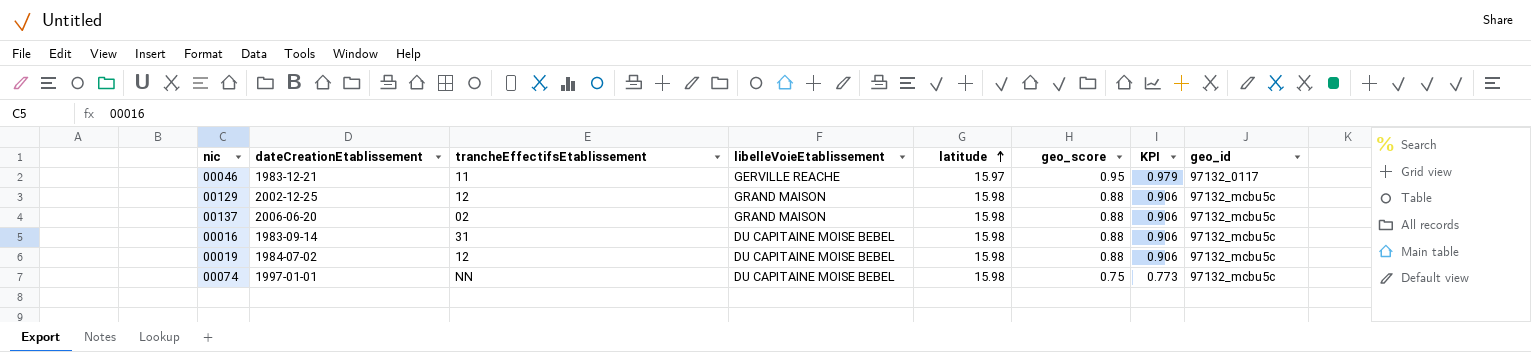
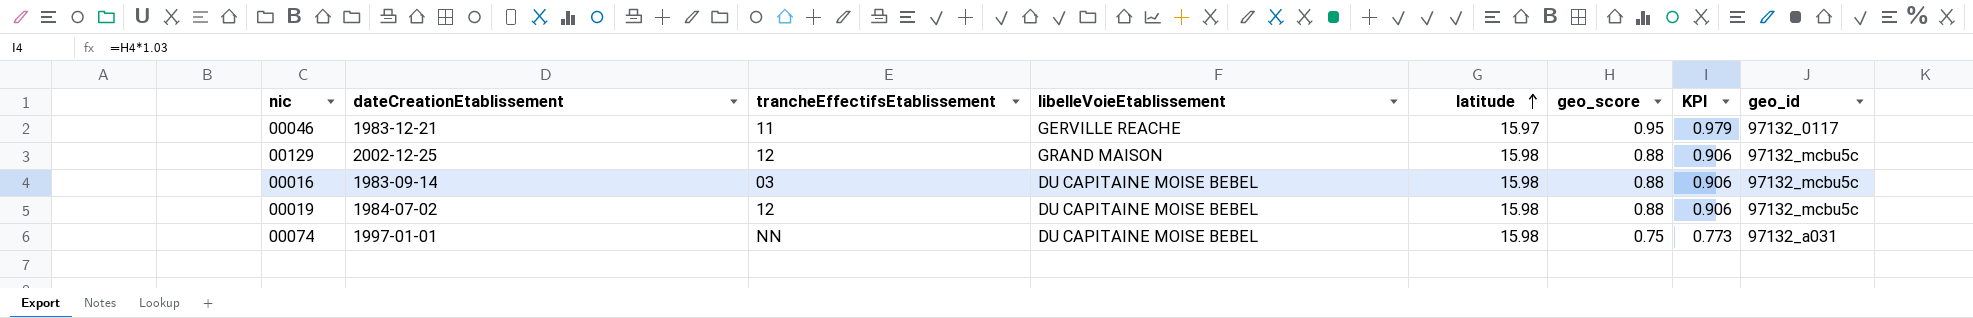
row 00137: 2006-06-20 | 02 | GRAND MAISON | 15.98 | 0.88 | 0.906 | 97132_mcbu5c -> none
00016 | trancheEffectifsEtablissement: 31 -> 03
00074 | geo_id: 97132_mcbu5c -> 97132_a031

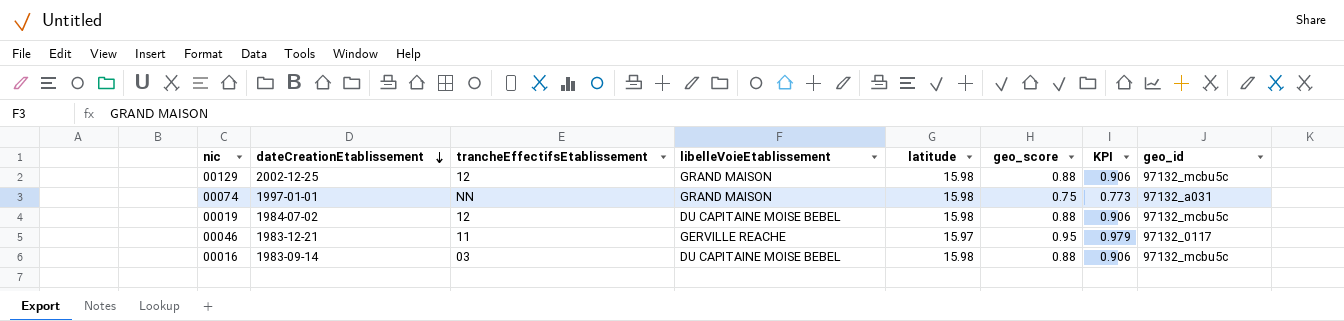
row order: latitude ascending -> dateCreationEtablissement descending
00074 | libelleVoieEtablissement: DU CAPITAINE MOISE BEBEL -> GRAND MAISON

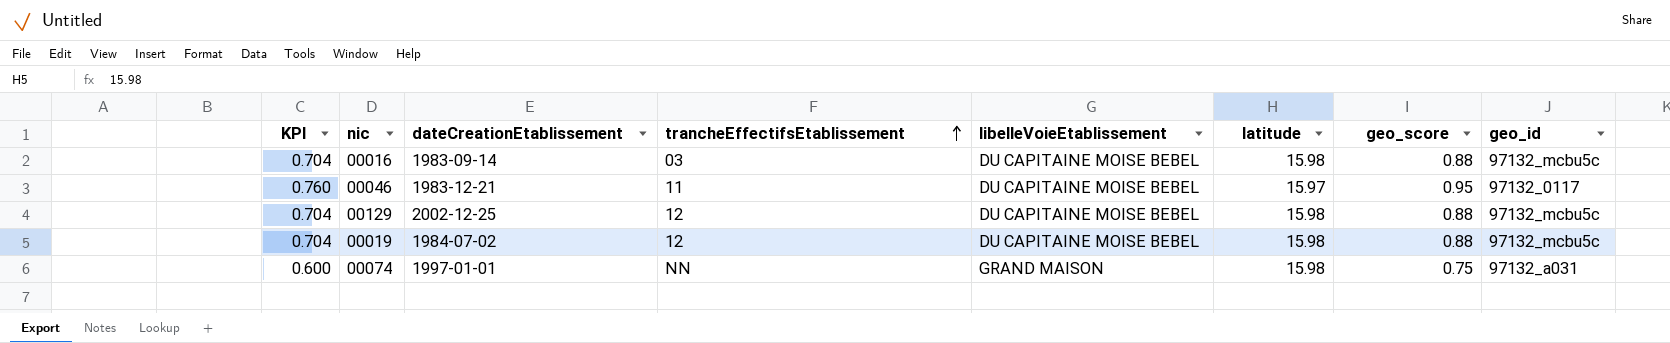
row order: dateCreationEtablissement descending -> trancheEffectifsEtablissement ascending
column KPI | formula: [geo_score] * 1.03 -> [geo_score] * 0.8
column KPI | position: 7 -> 1
00046 | libelleVoieEtablissement: GERVILLE REACHE -> DU CAPITAINE MOISE BEBEL
00129 | libelleVoieEtablissement: GRAND MAISON -> DU CAPITAINE MOISE BEBEL

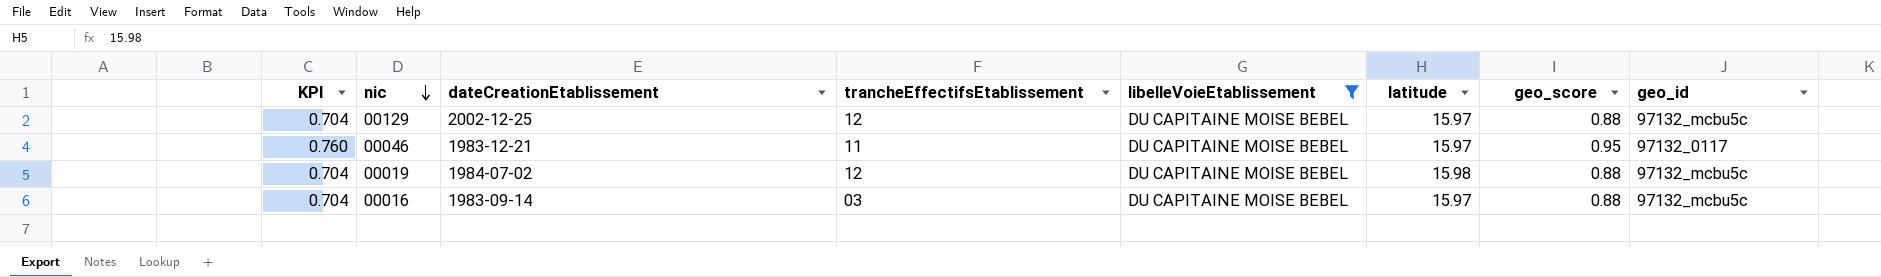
filter: none -> libelleVoieEtablissement = DU CAPITAINE MOISE BEBEL
row order: trancheEffectifsEtablissement ascending -> nic descending
00129 | latitude: 15.98 -> 15.97
00016 | latitude: 15.98 -> 15.97

